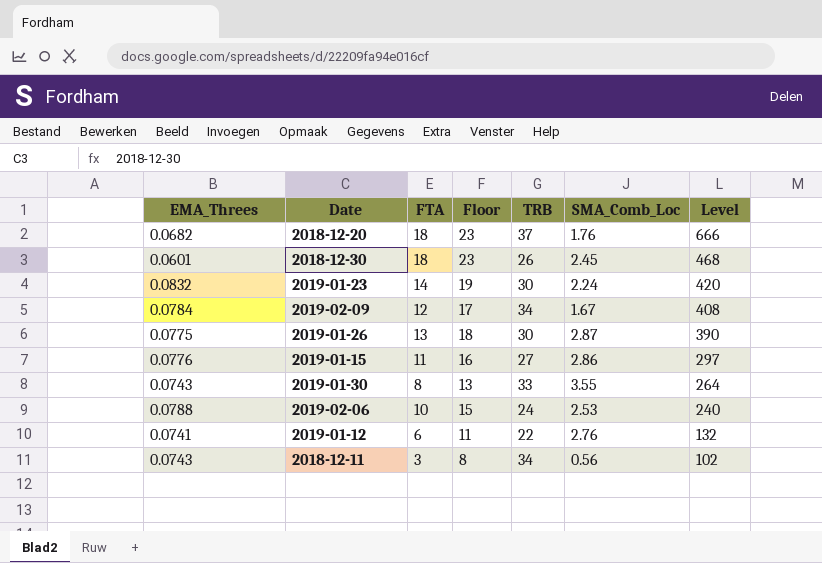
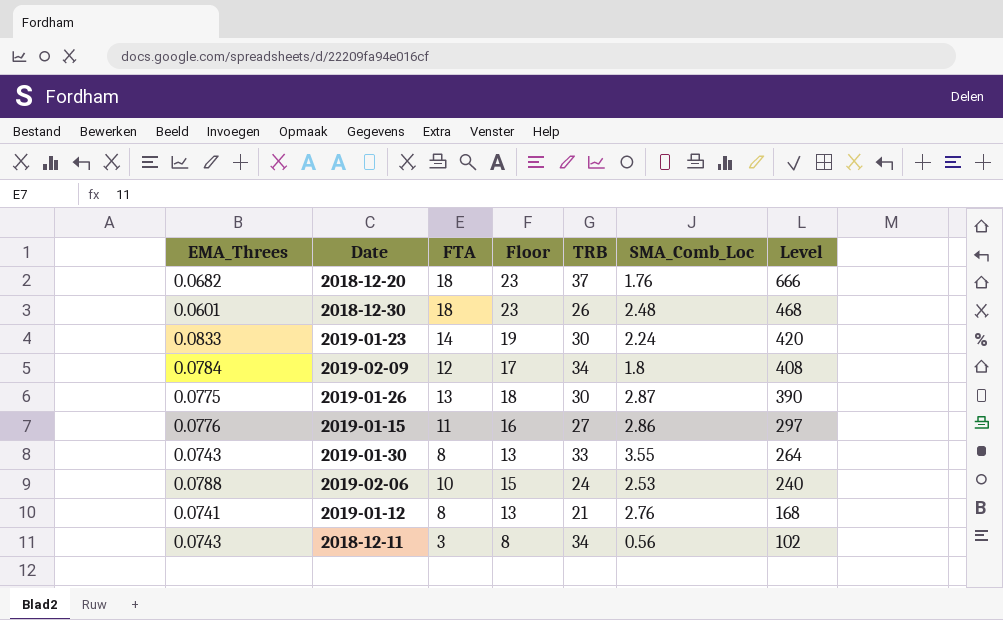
2018-12-30 | SMA_Comb_Loc: 2.45 -> 2.48
2019-01-23 | EMA_Threes: 0.0832 -> 0.0833
2019-02-09 | SMA_Comb_Loc: 1.67 -> 1.8
2019-01-12 | FTA: 6 -> 8
2019-01-12 | Floor: 11 -> 13
2019-01-12 | TRB: 22 -> 21
2019-01-12 | Level: 132 -> 168

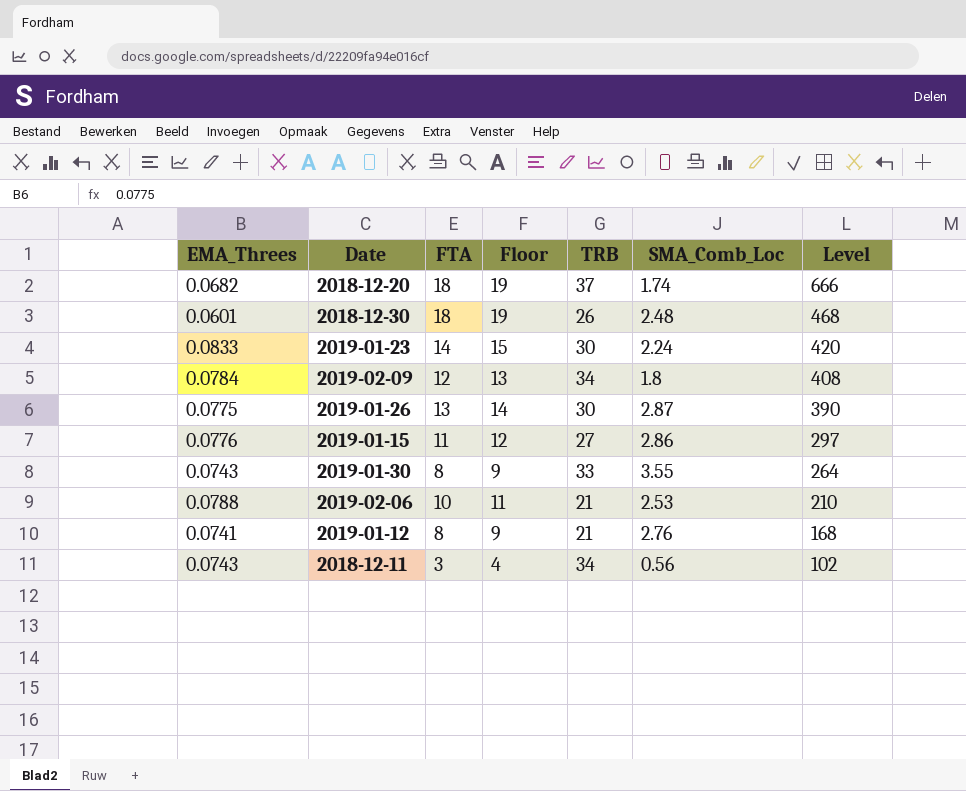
column Floor | formula: [FTA] + 5 -> [FTA] + 1
2018-12-20 | SMA_Comb_Loc: 1.76 -> 1.74
2019-02-06 | TRB: 24 -> 21
2019-02-06 | Level: 240 -> 210

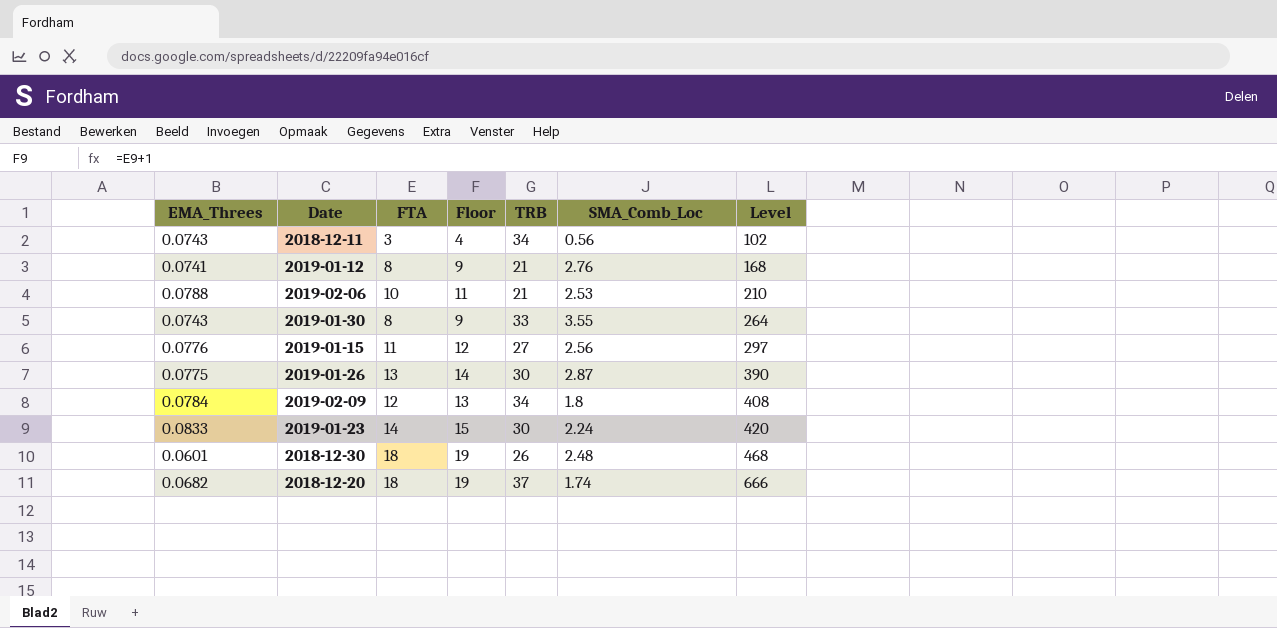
row order: Level descending -> Level ascending
2019-01-15 | SMA_Comb_Loc: 2.86 -> 2.56

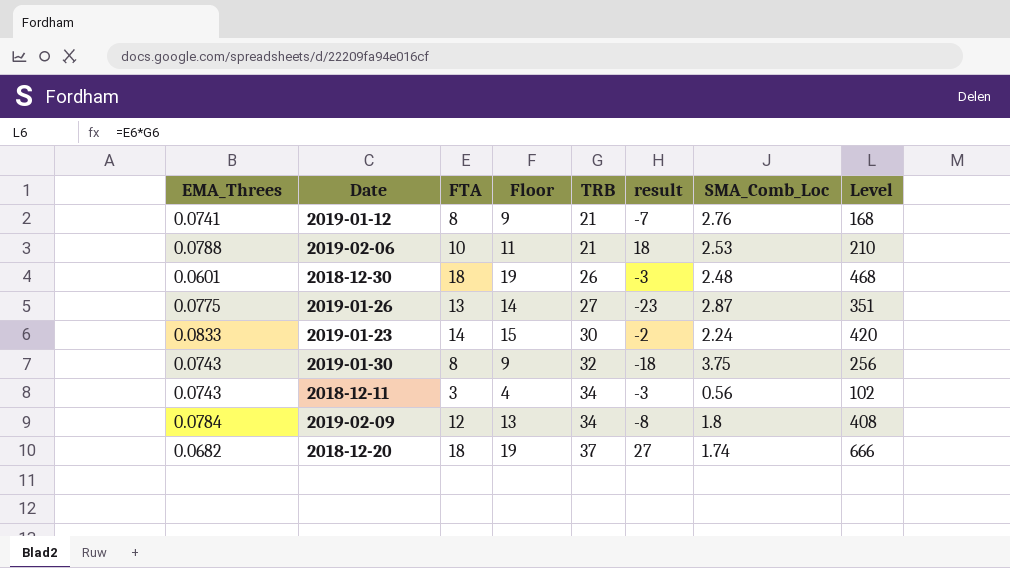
row order: Level ascending -> TRB ascending
column result | position: none -> 6
row 2019-01-15: 0.0776 | 11 | 12 | 27 | 2.56 | 297 -> none
2019-01-26 | TRB: 30 -> 27
2019-01-26 | Level: 390 -> 351
2019-01-30 | TRB: 33 -> 32
2019-01-30 | SMA_Comb_Loc: 3.55 -> 3.75
2019-01-30 | Level: 264 -> 256

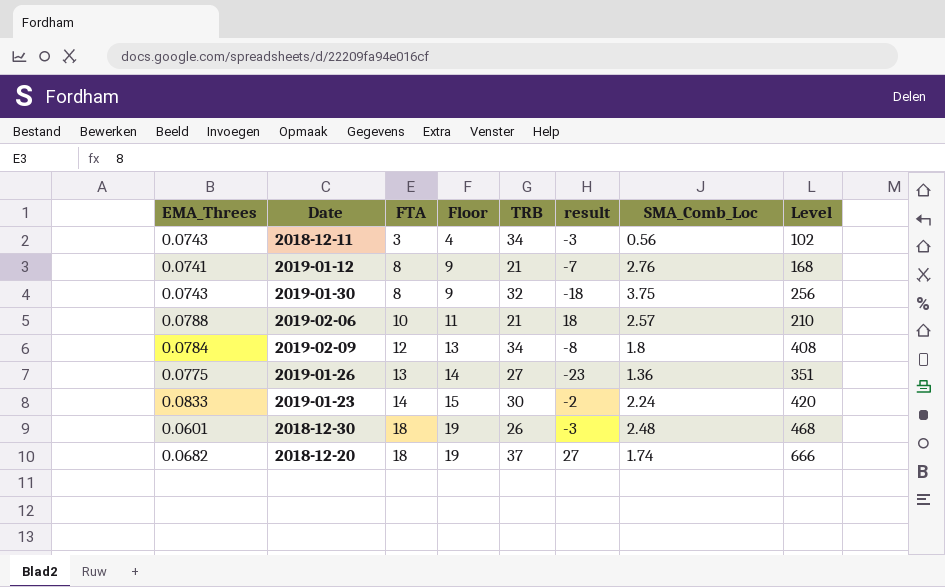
row order: TRB ascending -> FTA ascending
2019-02-06 | SMA_Comb_Loc: 2.53 -> 2.57
2019-01-26 | SMA_Comb_Loc: 2.87 -> 1.36

